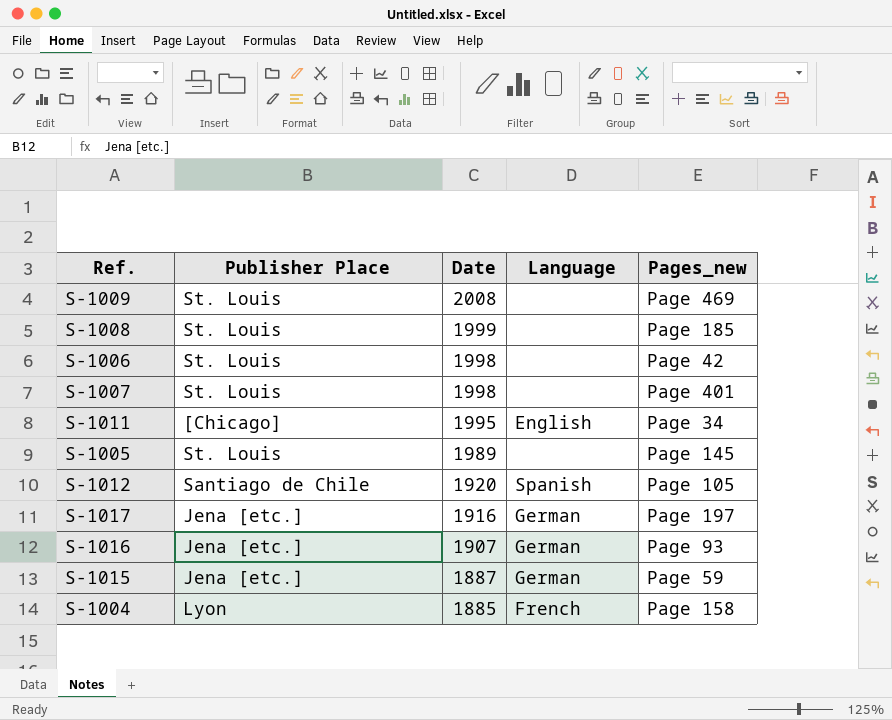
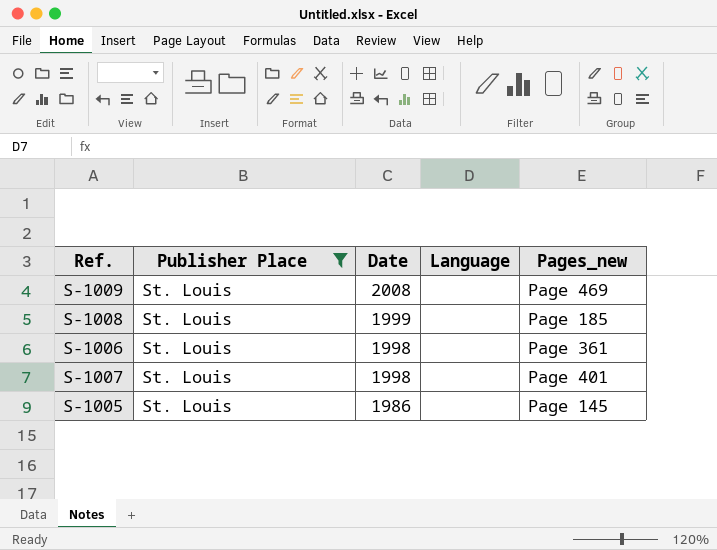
filter: none -> Publisher Place = St. Louis
S-1006 | Pages_new: Page 42 -> Page 361
S-1005 | Date: 1989 -> 1986

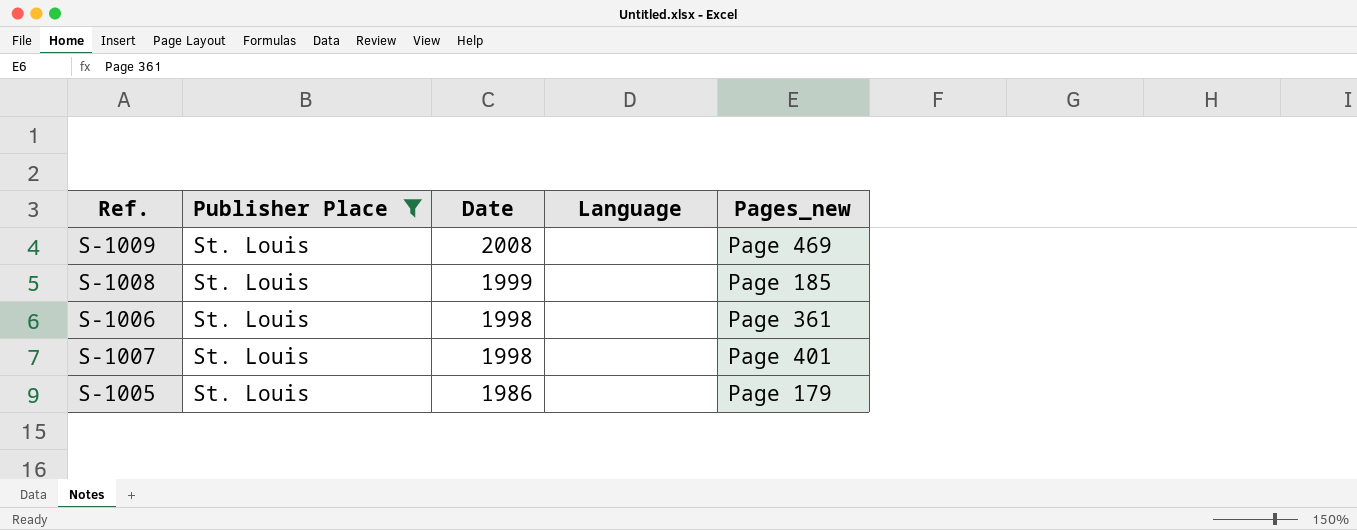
S-1005 | Pages_new: Page 145 -> Page 179

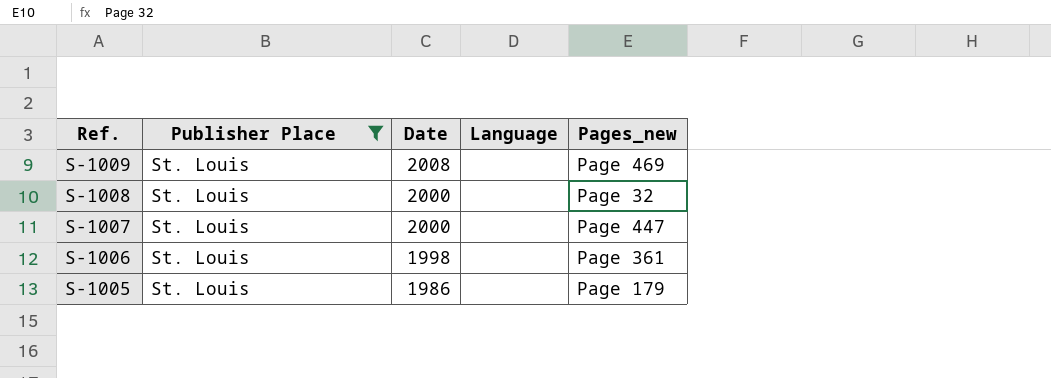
row order: Date descending -> Ref. descending
S-1008 | Date: 1999 -> 2000
S-1008 | Pages_new: Page 185 -> Page 32
S-1007 | Date: 1998 -> 2000
S-1007 | Pages_new: Page 401 -> Page 447

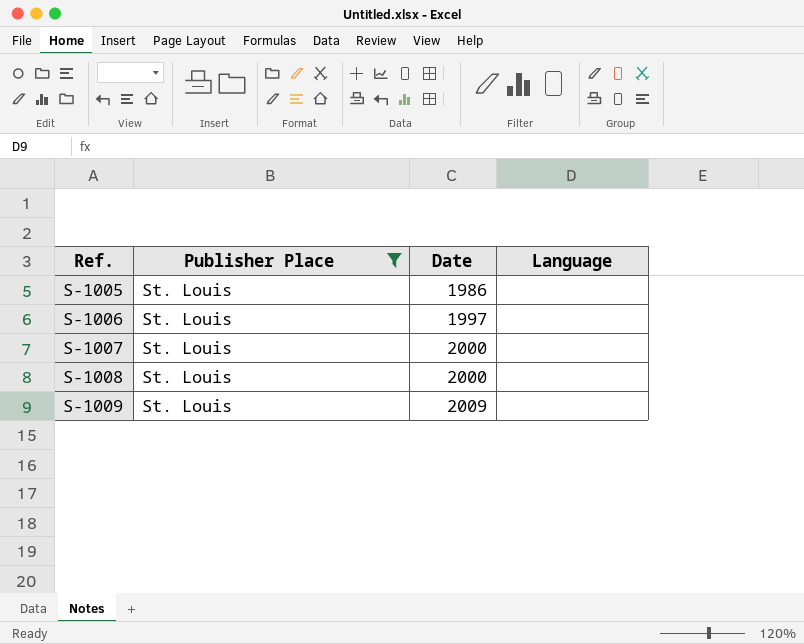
row order: Ref. descending -> Ref. ascending
column Pages_new | position: 5 -> none
S-1006 | Date: 1998 -> 1997
S-1009 | Date: 2008 -> 2009

